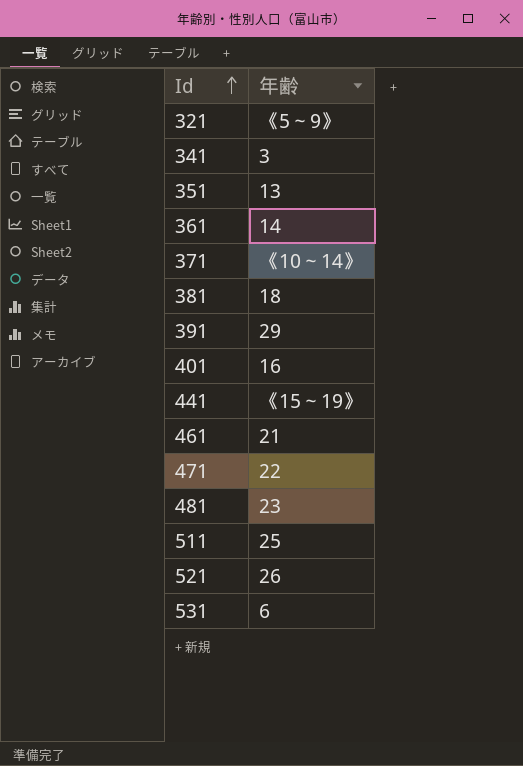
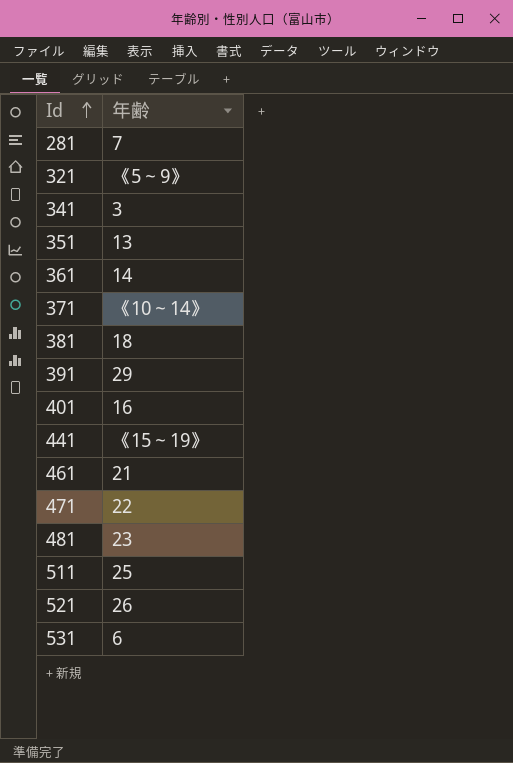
row 281: none -> 7

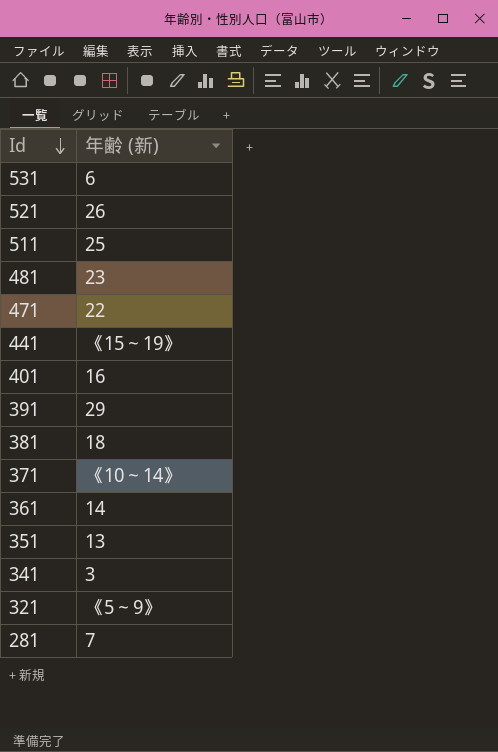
row order: Id ascending -> Id descending
column name: 年齢 -> 年齢 (新)
row 461: 21 -> none

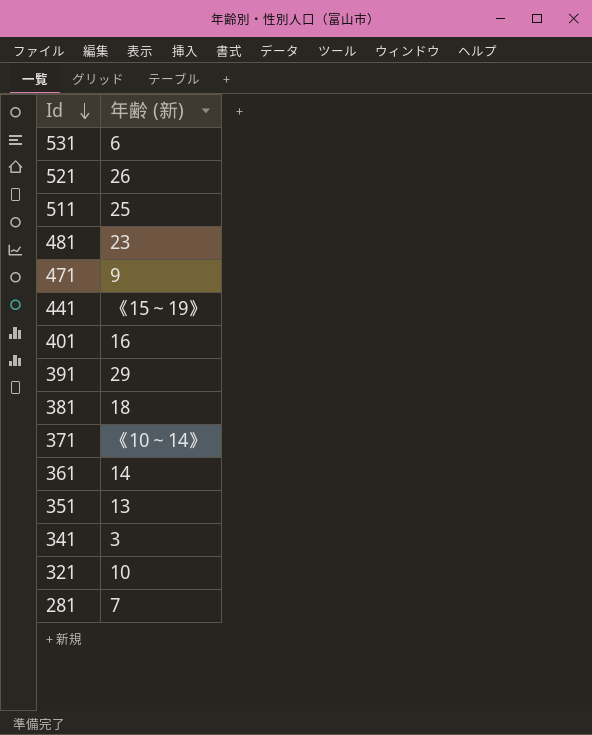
471 | 年齢 (新): 22 -> 9
321 | 年齢 (新): 《5～9》 -> 10

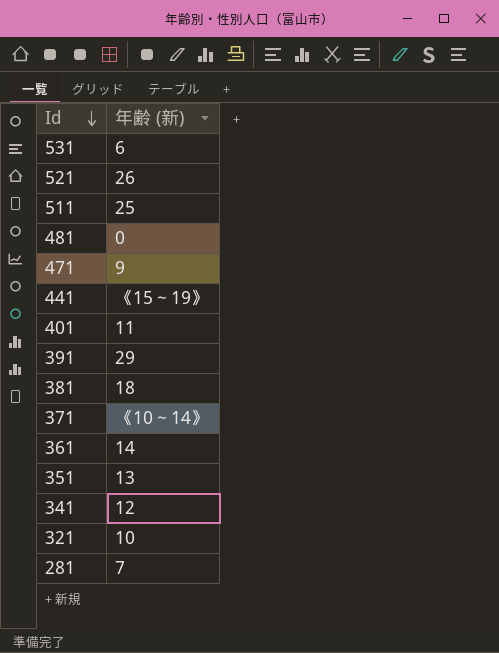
481 | 年齢 (新): 23 -> 0
401 | 年齢 (新): 16 -> 11
341 | 年齢 (新): 3 -> 12

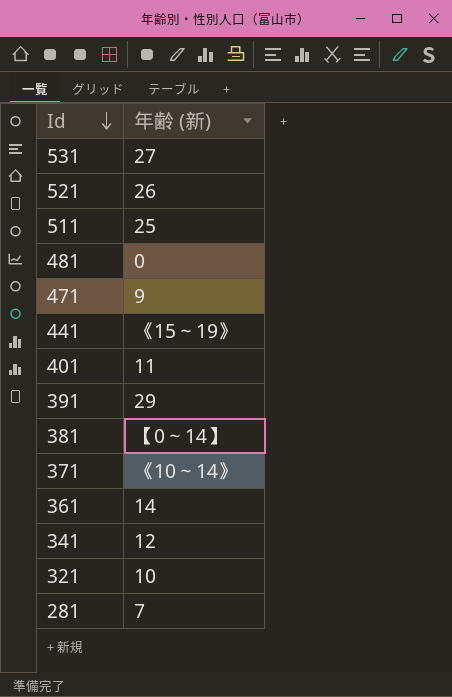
row 351: 13 -> none
531 | 年齢 (新): 6 -> 27
381 | 年齢 (新): 18 -> 【0～14】

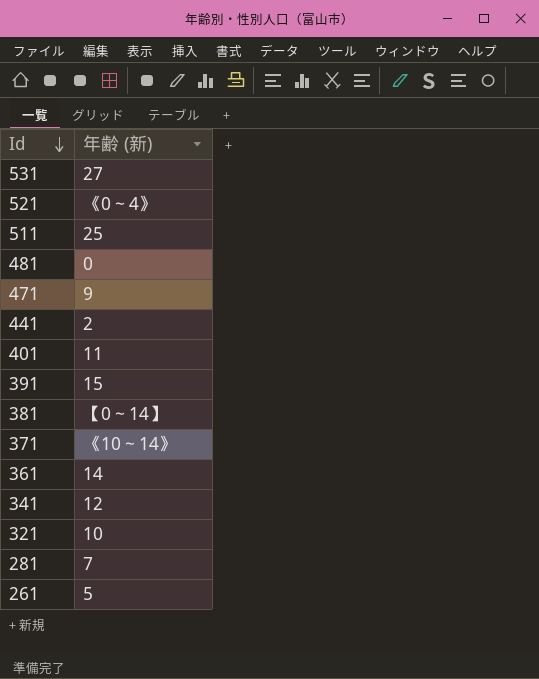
521 | 年齢 (新): 26 -> 《0～4》
441 | 年齢 (新): 《15～19》 -> 2
391 | 年齢 (新): 29 -> 15
row 261: none -> 5

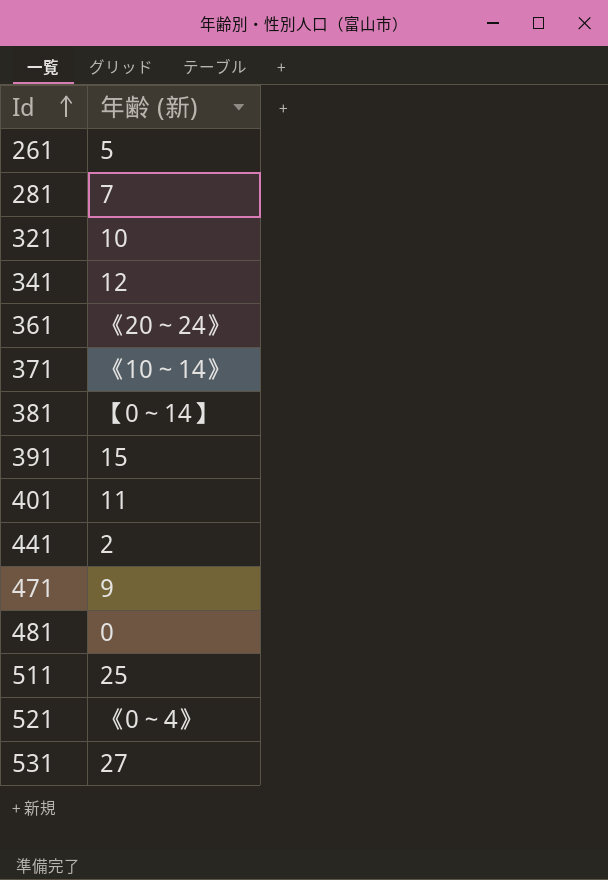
row order: Id descending -> Id ascending
361 | 年齢 (新): 14 -> 《20～24》

